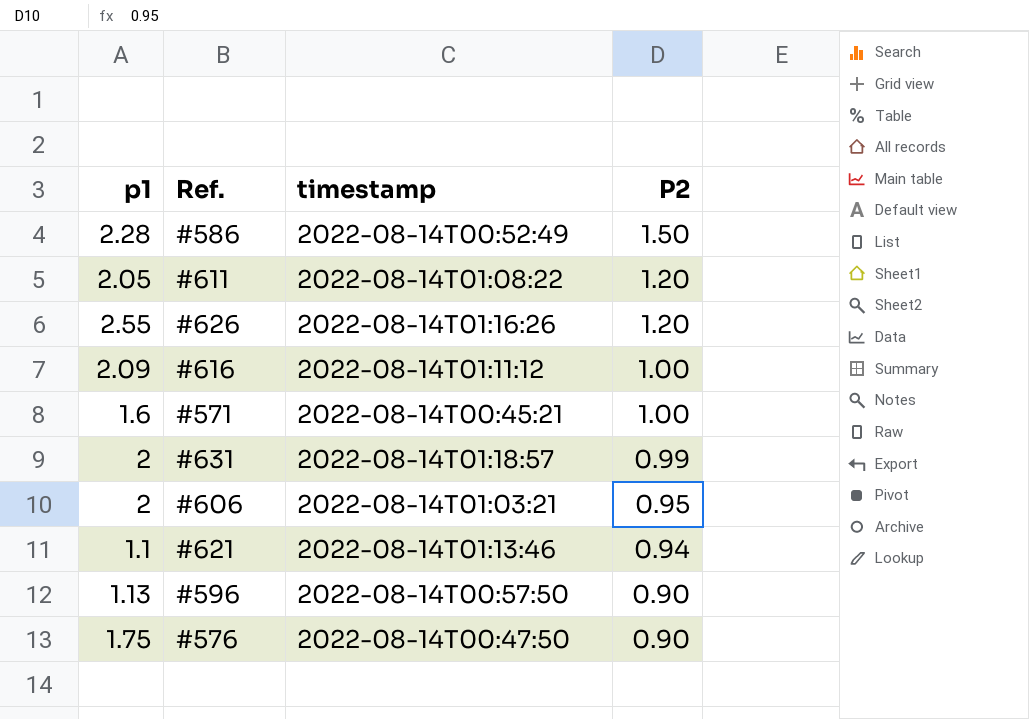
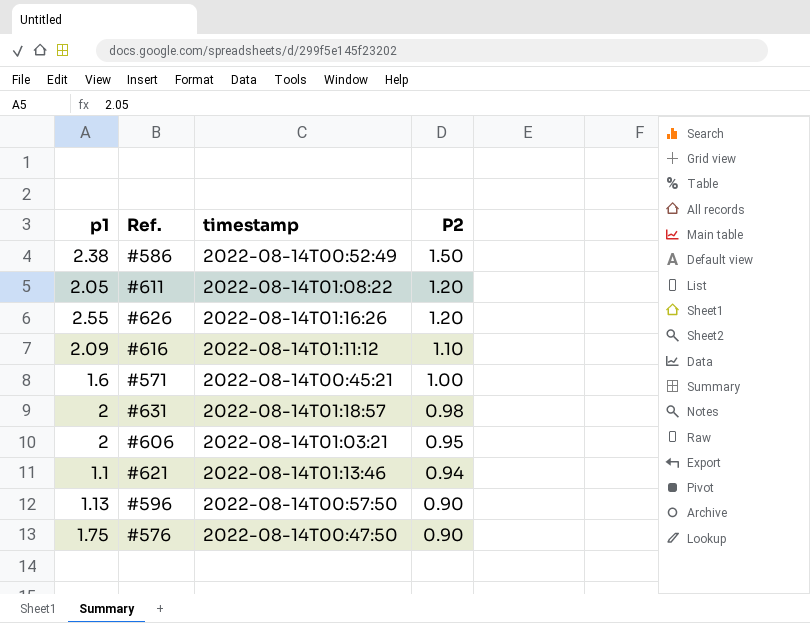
#586 | p1: 2.28 -> 2.38
#616 | P2: 1.00 -> 1.10
#631 | P2: 0.99 -> 0.98

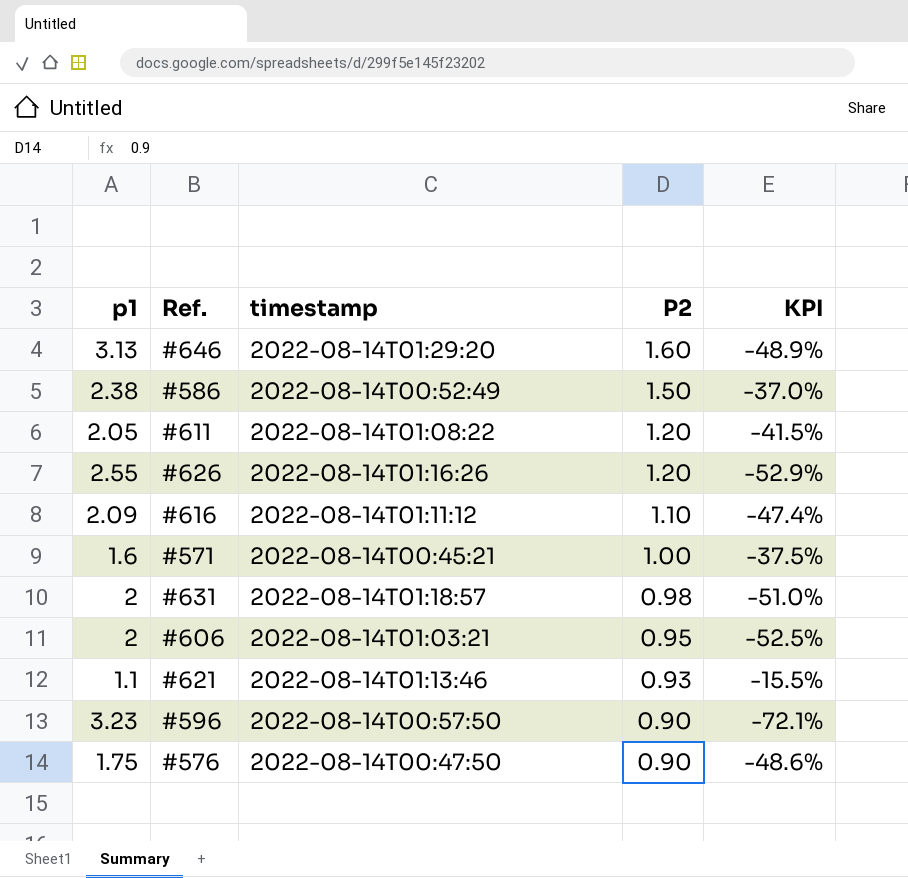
column KPI | formula: none -> ([P2] - [p1]) / [p1]
row #646: none -> 3.13 | 2022-08-14T01:29:20 | 1.60 | -48.9%
#621 | P2: 0.94 -> 0.93
#596 | p1: 1.13 -> 3.23

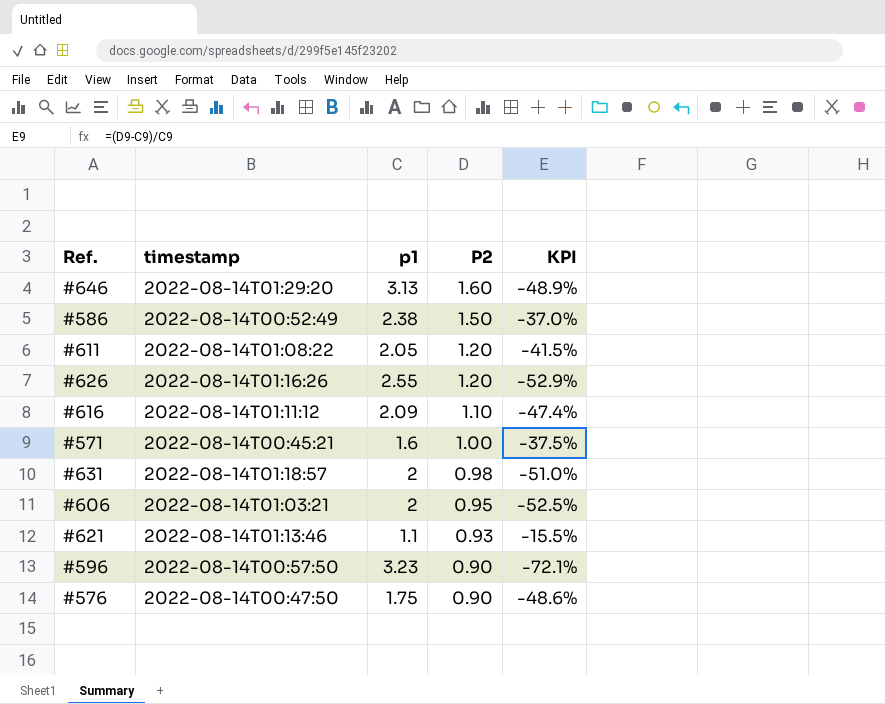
column p1 | position: 1 -> 3

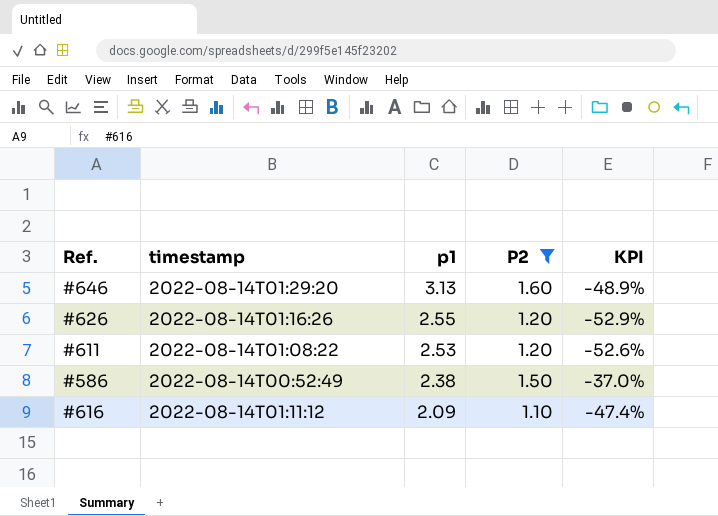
filter: none -> P2 >= 1.10
row order: P2 descending -> p1 descending
#611 | p1: 2.05 -> 2.53
#611 | KPI: -41.5% -> -52.6%

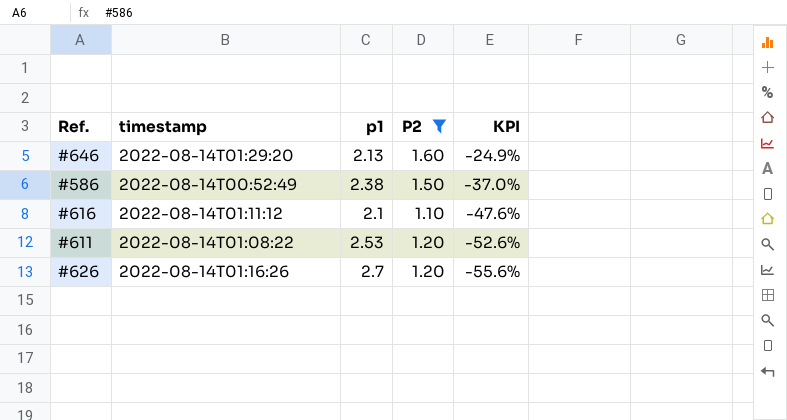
row order: p1 descending -> KPI descending
#646 | p1: 3.13 -> 2.13
#646 | KPI: -48.9% -> -24.9%
#616 | p1: 2.09 -> 2.1
#616 | KPI: -47.4% -> -47.6%
#626 | p1: 2.55 -> 2.7
#626 | KPI: -52.9% -> -55.6%

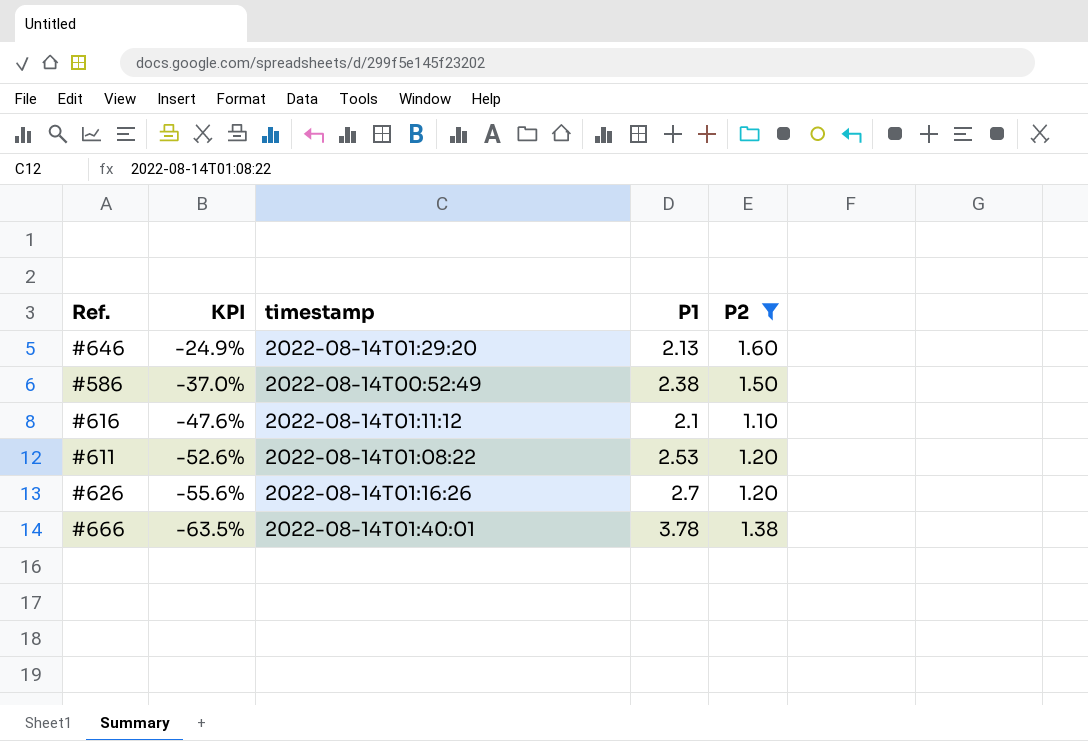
column KPI | position: 5 -> 2
column name: p1 -> P1
row #666: none -> -63.5% | 2022-08-14T01:40:01 | 3.78 | 1.38

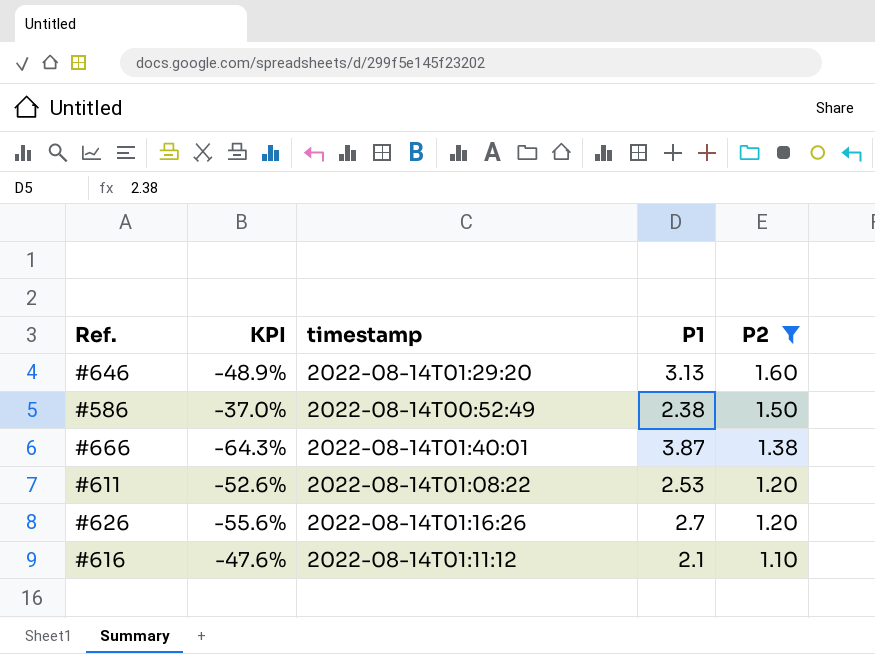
row order: KPI descending -> P2 descending
#646 | KPI: -24.9% -> -48.9%
#646 | P1: 2.13 -> 3.13
#666 | KPI: -63.5% -> -64.3%
#666 | P1: 3.78 -> 3.87

